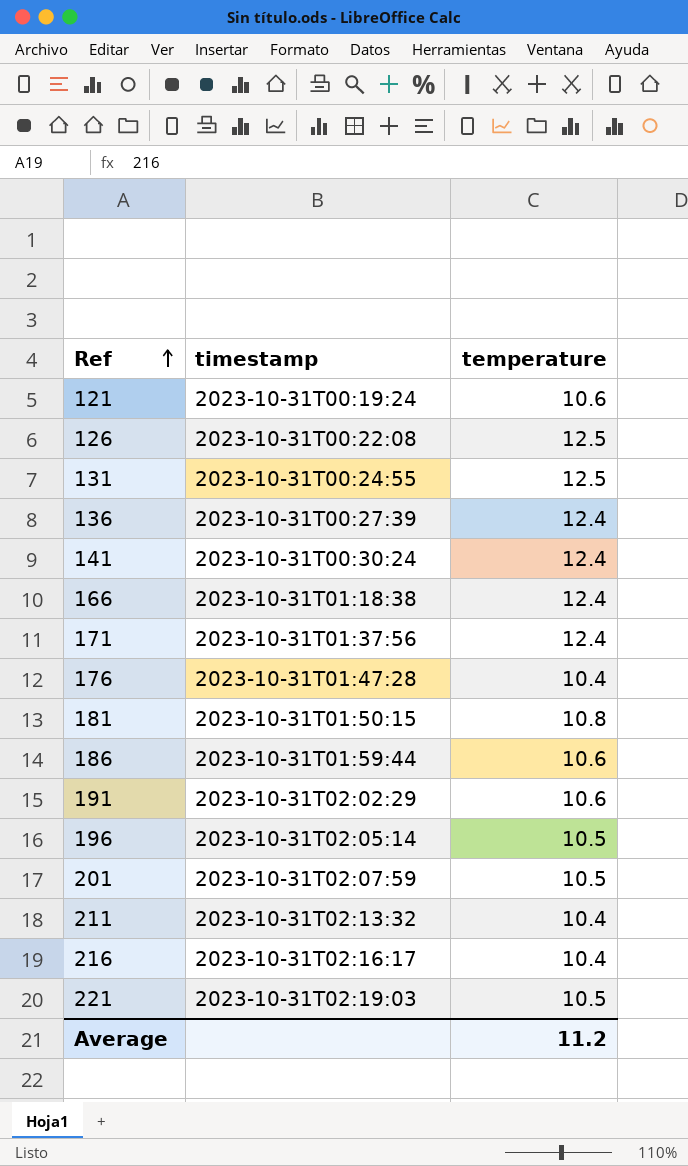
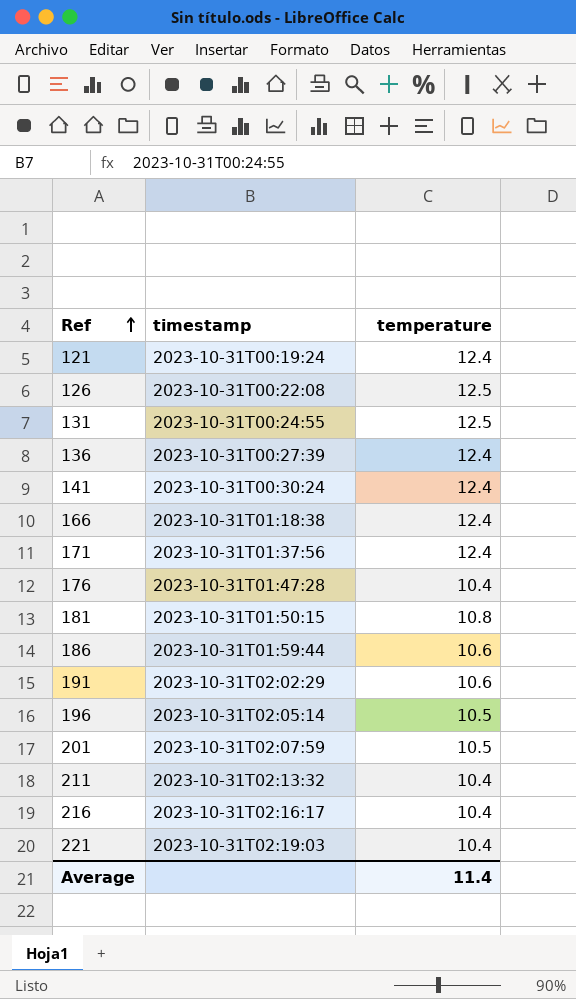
121 | temperature: 10.6 -> 12.4
221 | temperature: 10.5 -> 10.4
Average | temperature: 11.2 -> 11.4

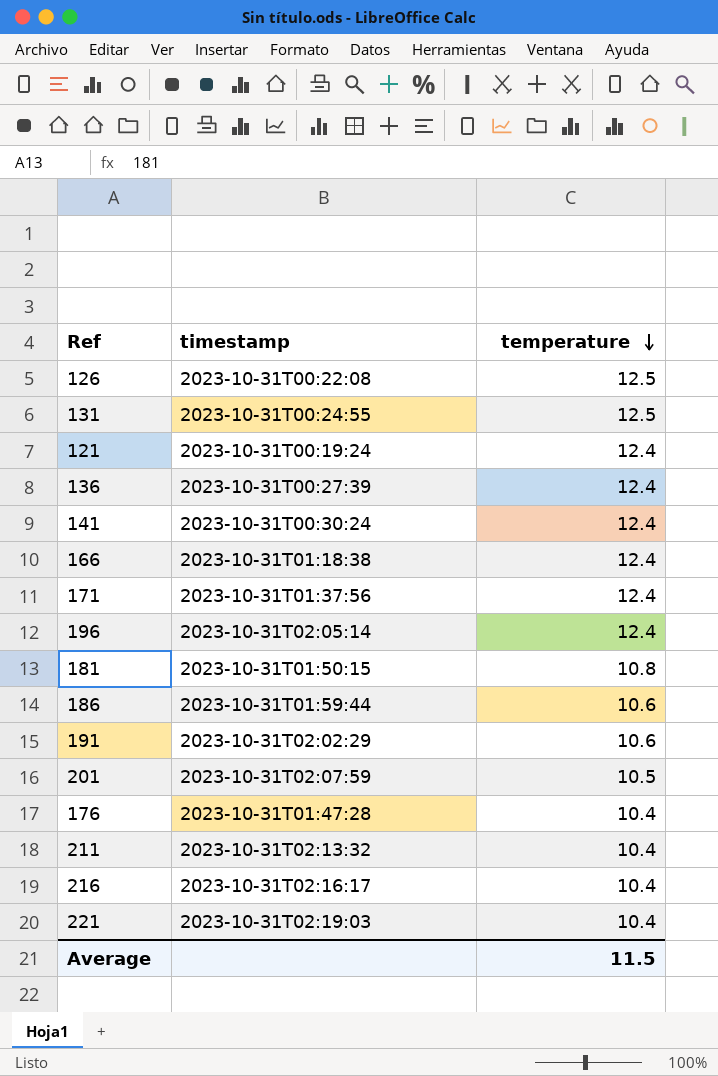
row order: Ref ascending -> temperature descending
196 | temperature: 10.5 -> 12.4
Average | temperature: 11.4 -> 11.5

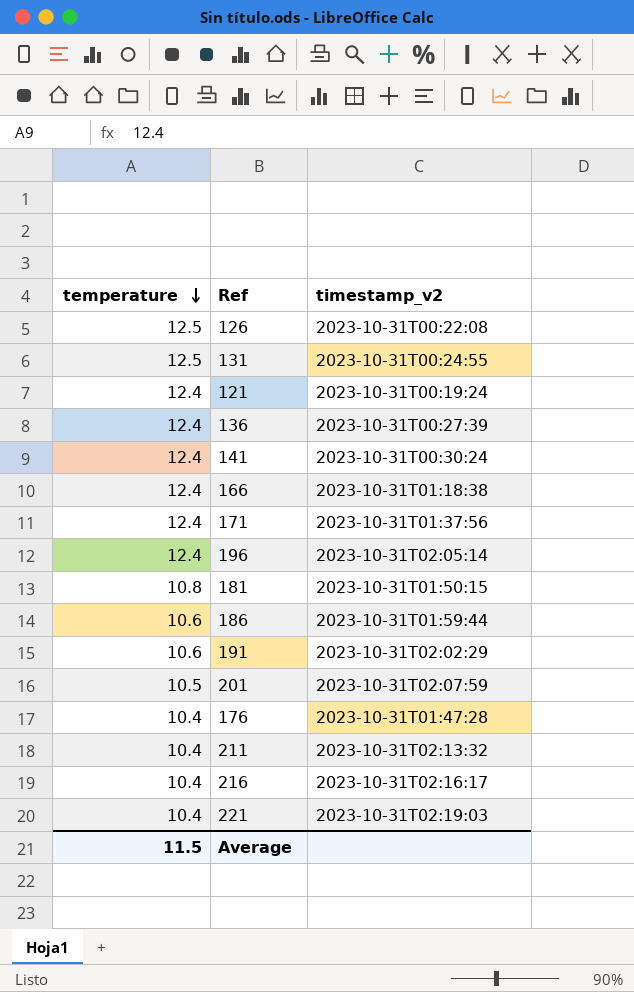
column temperature | position: 3 -> 1
column name: timestamp -> timestamp_v2

